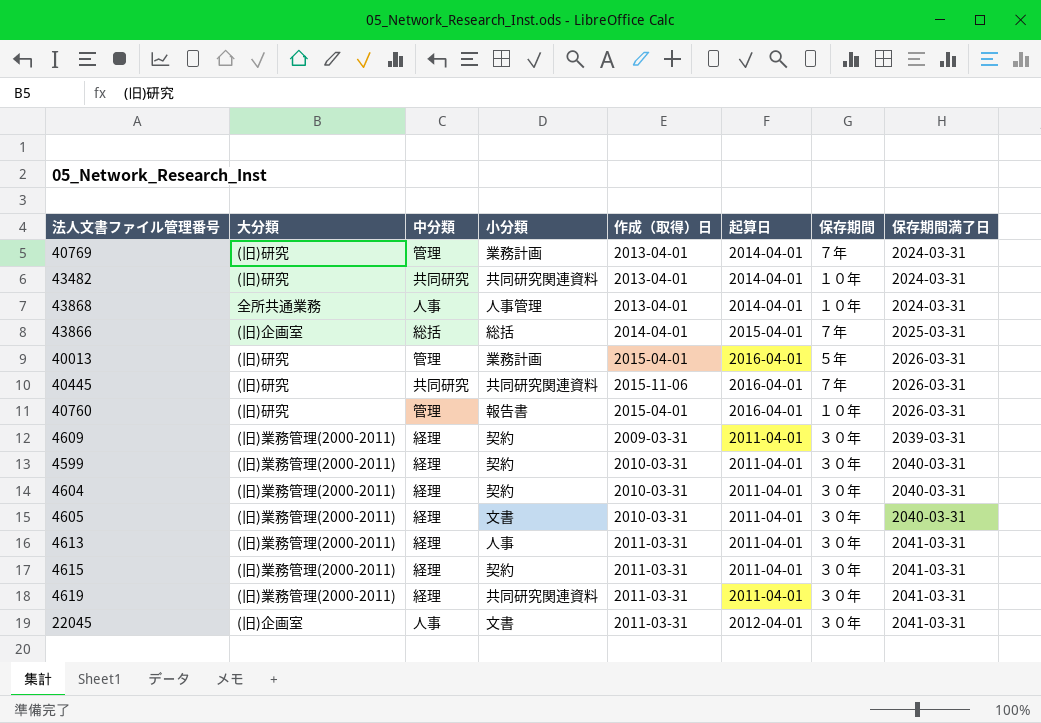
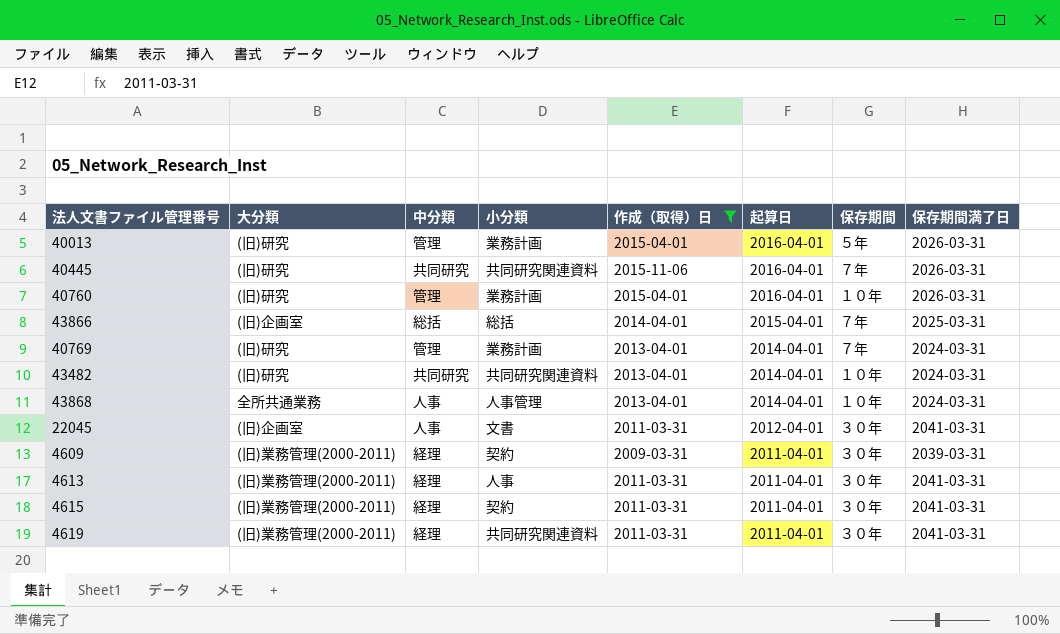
filter: none -> 作成（取得）日 != 2010-03-31
row order: 保存期間満了日 ascending -> 起算日 descending
40760 | 小分類: 報告書 -> 業務計画

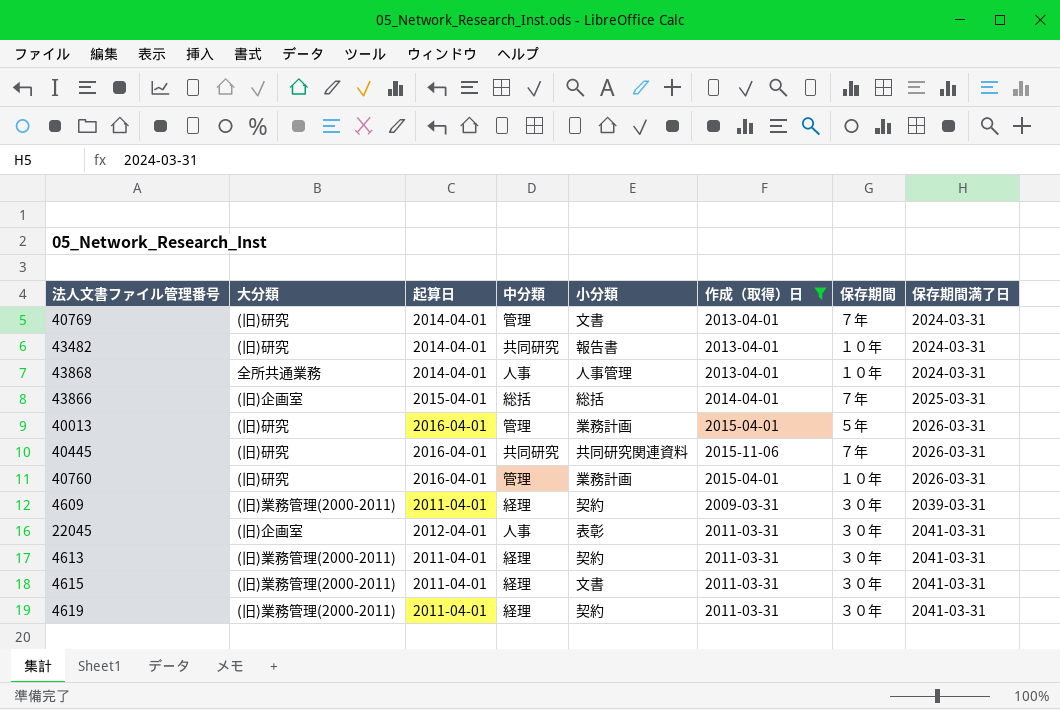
row order: 起算日 descending -> 保存期間満了日 ascending
column 起算日 | position: 6 -> 3
40769 | 小分類: 業務計画 -> 文書
43482 | 小分類: 共同研究関連資料 -> 報告書
22045 | 小分類: 文書 -> 表彰
4613 | 小分類: 人事 -> 契約
4615 | 小分類: 契約 -> 文書
4619 | 小分類: 共同研究関連資料 -> 契約

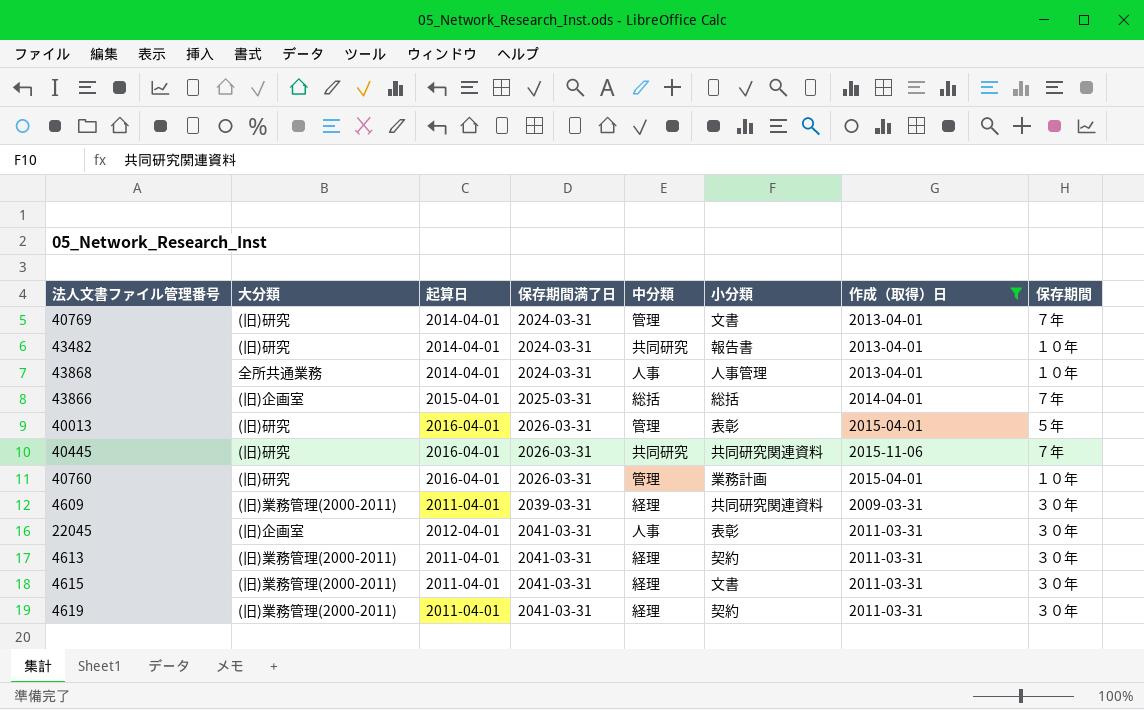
column 保存期間満了日 | position: 8 -> 4
40013 | 小分類: 業務計画 -> 表彰
4609 | 小分類: 契約 -> 共同研究関連資料

